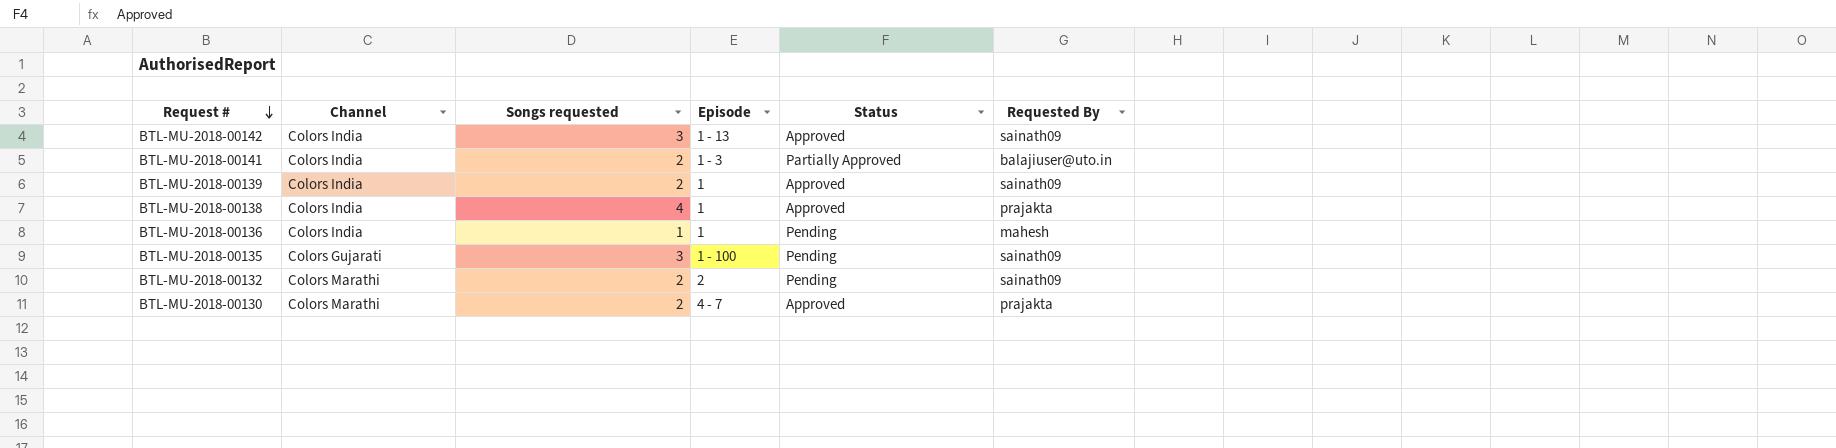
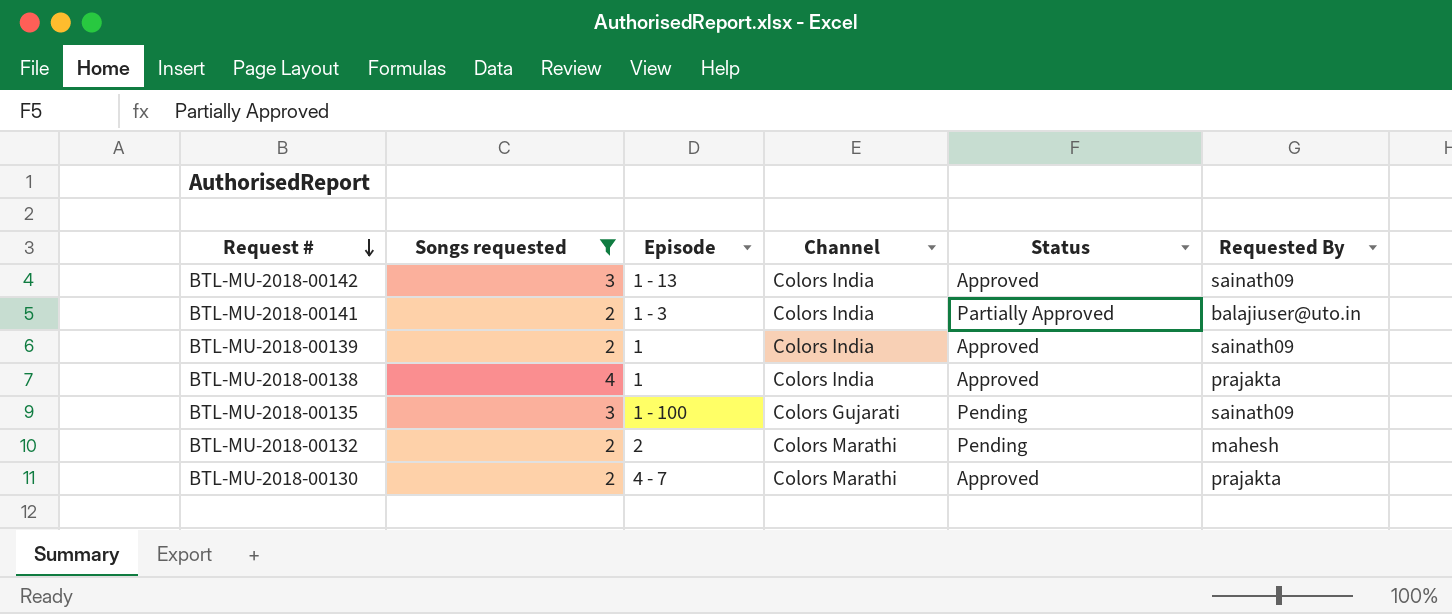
filter: none -> Songs requested != 1
column Channel | position: 2 -> 4
BTL-MU-2018-00132 | Requested By: sainath09 -> mahesh

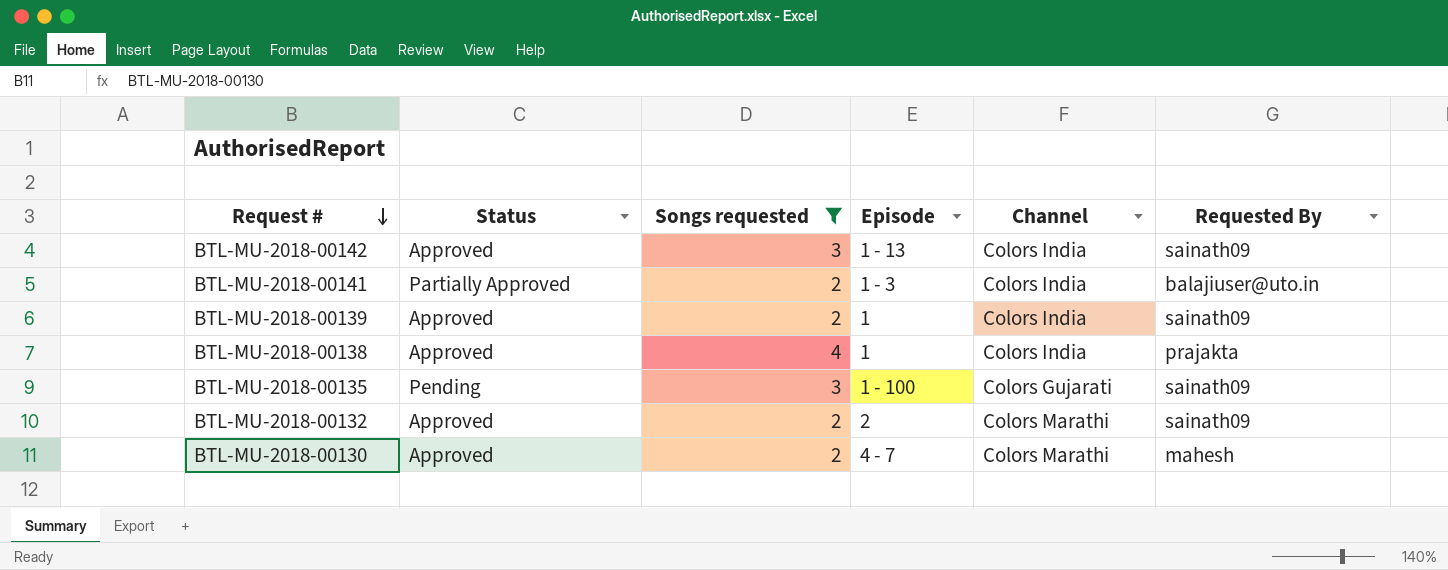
column Status | position: 5 -> 2
BTL-MU-2018-00132 | Status: Pending -> Approved
BTL-MU-2018-00132 | Requested By: mahesh -> sainath09
BTL-MU-2018-00130 | Requested By: prajakta -> mahesh

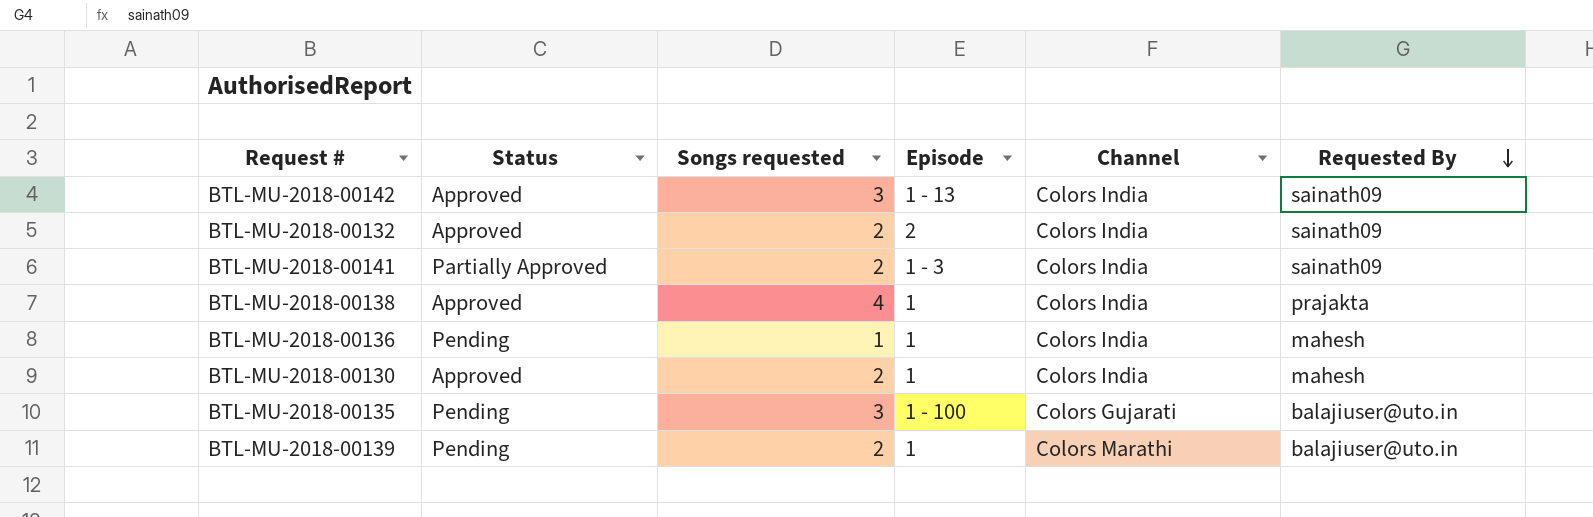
filter: Songs requested != 1 -> none
row order: Request # descending -> Requested By descending
BTL-MU-2018-00132 | Channel: Colors Marathi -> Colors India
BTL-MU-2018-00141 | Requested By: balajiuser@uto.in -> sainath09
BTL-MU-2018-00130 | Episode: 4 - 7 -> 1
BTL-MU-2018-00130 | Channel: Colors Marathi -> Colors India
BTL-MU-2018-00135 | Requested By: sainath09 -> balajiuser@uto.in
BTL-MU-2018-00139 | Status: Approved -> Pending
BTL-MU-2018-00139 | Channel: Colors India -> Colors Marathi
BTL-MU-2018-00139 | Requested By: sainath09 -> balajiuser@uto.in

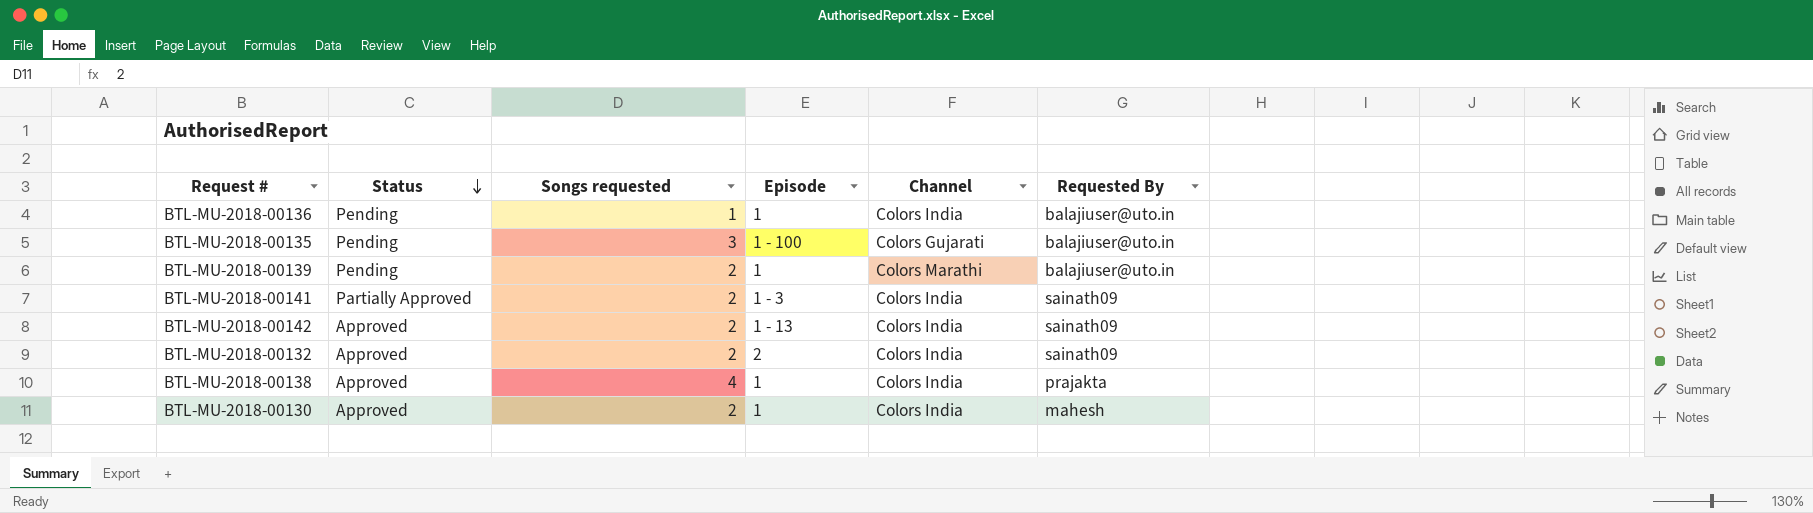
row order: Requested By descending -> Status descending
BTL-MU-2018-00136 | Requested By: mahesh -> balajiuser@uto.in
BTL-MU-2018-00142 | Songs requested: 3 -> 2

